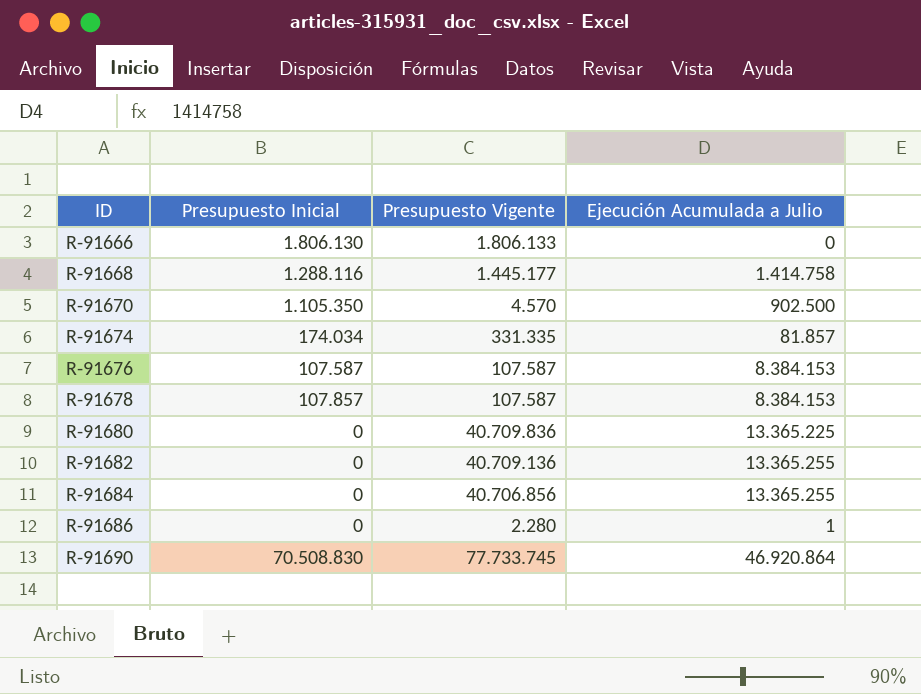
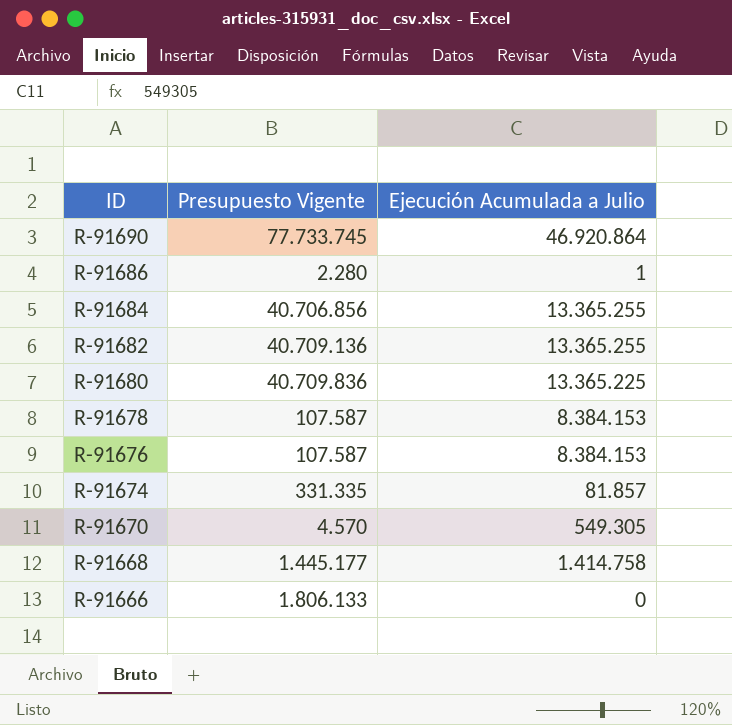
row order: ID ascending -> ID descending
column Presupuesto Inicial | position: 2 -> none
R-91670 | Ejecución Acumulada a Julio: 902.500 -> 549.305

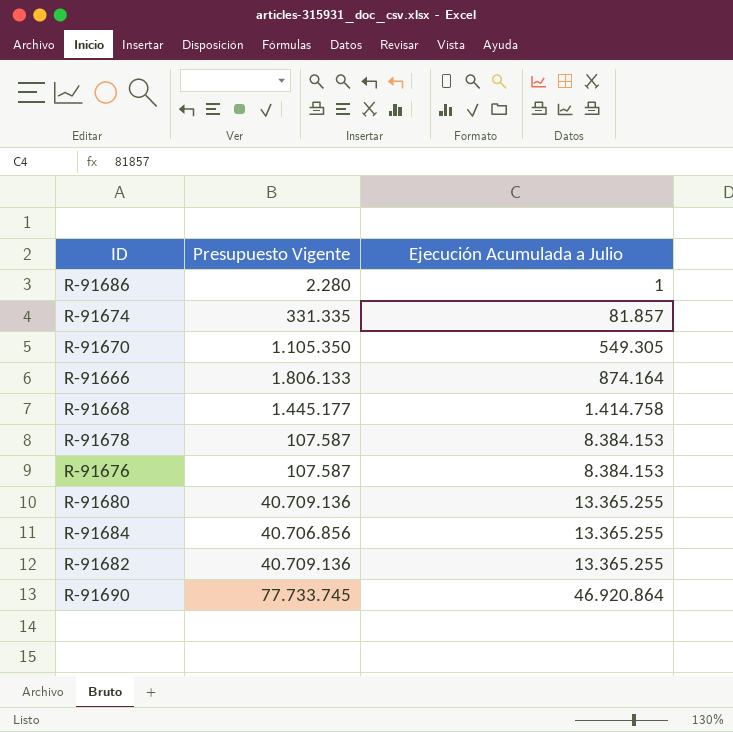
row order: ID descending -> Ejecución Acumulada a Julio ascending
R-91670 | Presupuesto Vigente: 4.570 -> 1.105.350
R-91666 | Ejecución Acumulada a Julio: 0 -> 874.164
R-91680 | Presupuesto Vigente: 40.709.836 -> 40.709.136
R-91680 | Ejecución Acumulada a Julio: 13.365.225 -> 13.365.255

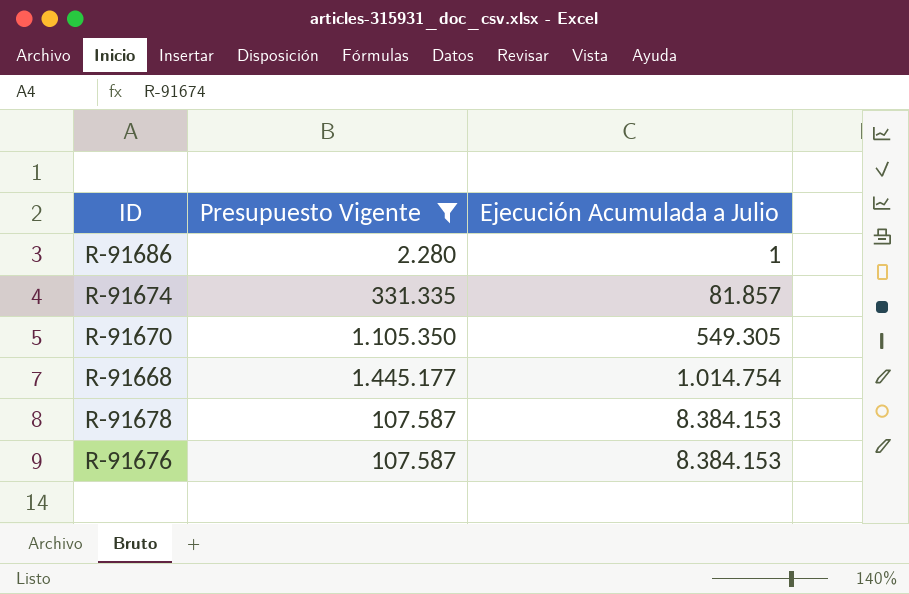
filter: none -> Presupuesto Vigente <= 1.445.177
R-91668 | Ejecución Acumulada a Julio: 1.414.758 -> 1.014.754

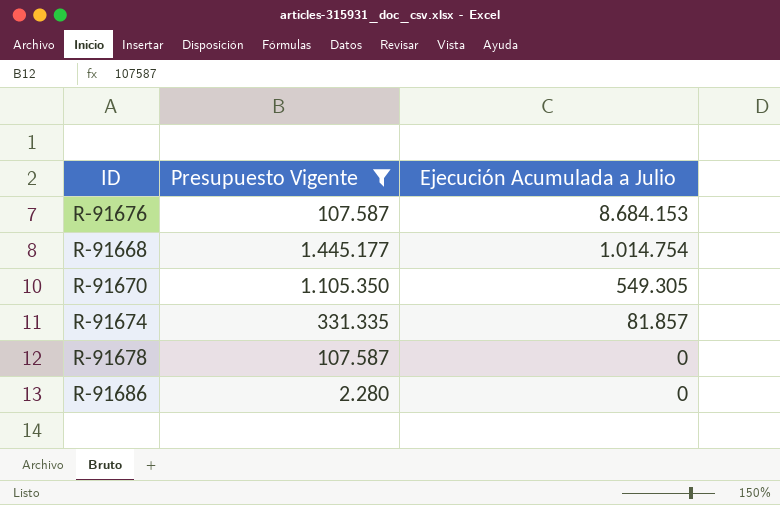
row order: Ejecución Acumulada a Julio ascending -> Ejecución Acumulada a Julio descending
R-91676 | Ejecución Acumulada a Julio: 8.384.153 -> 8.684.153
R-91678 | Ejecución Acumulada a Julio: 8.384.153 -> 0
R-91686 | Ejecución Acumulada a Julio: 1 -> 0

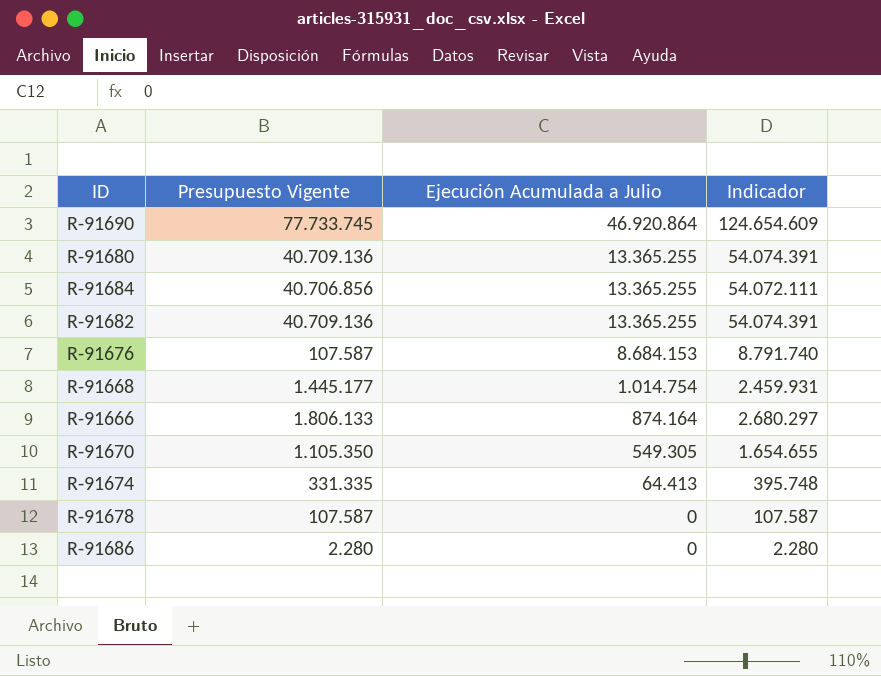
filter: Presupuesto Vigente <= 1.445.177 -> none
column Indicador | formula: none -> [Presupuesto Vigente] + [Ejecución Acumulada a Julio]
R-91674 | Ejecución Acumulada a Julio: 81.857 -> 64.413

